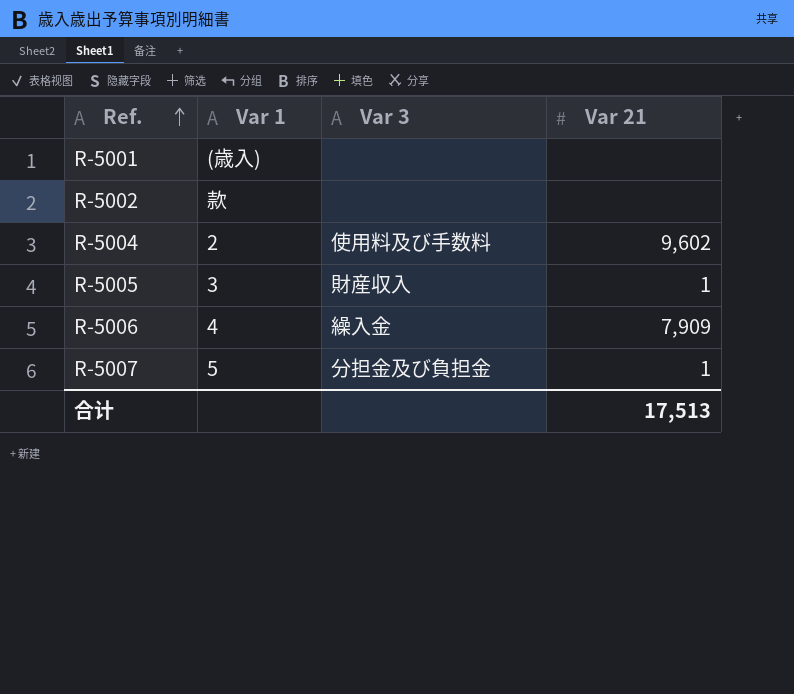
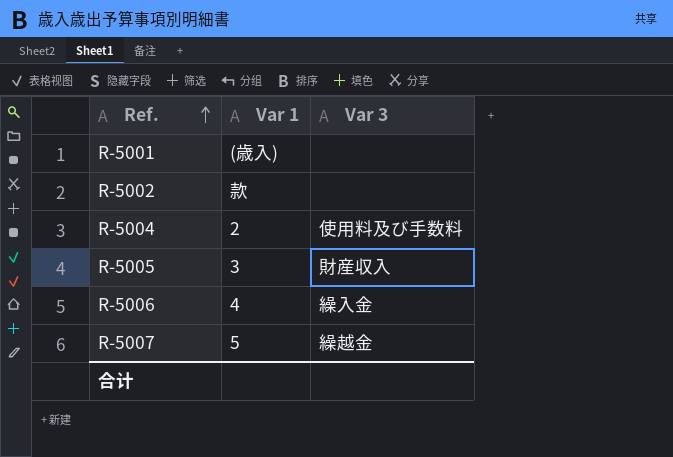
column Var 21 | position: 4 -> none
R-5007 | Var 3: 分担金及び負担金 -> 繰越金

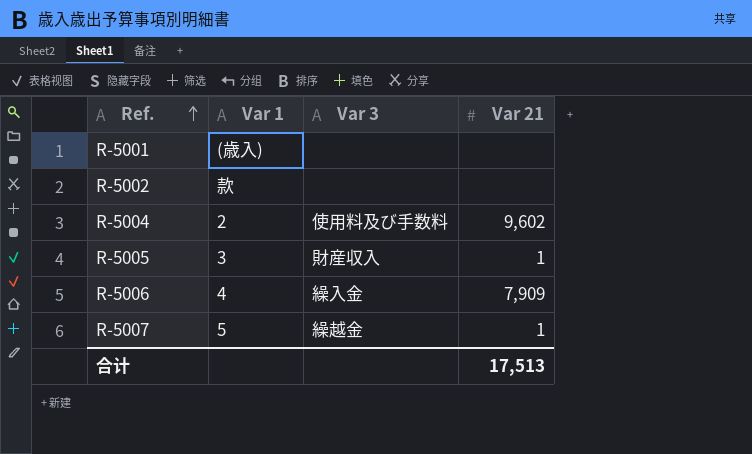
column Var 21 | position: none -> 4

